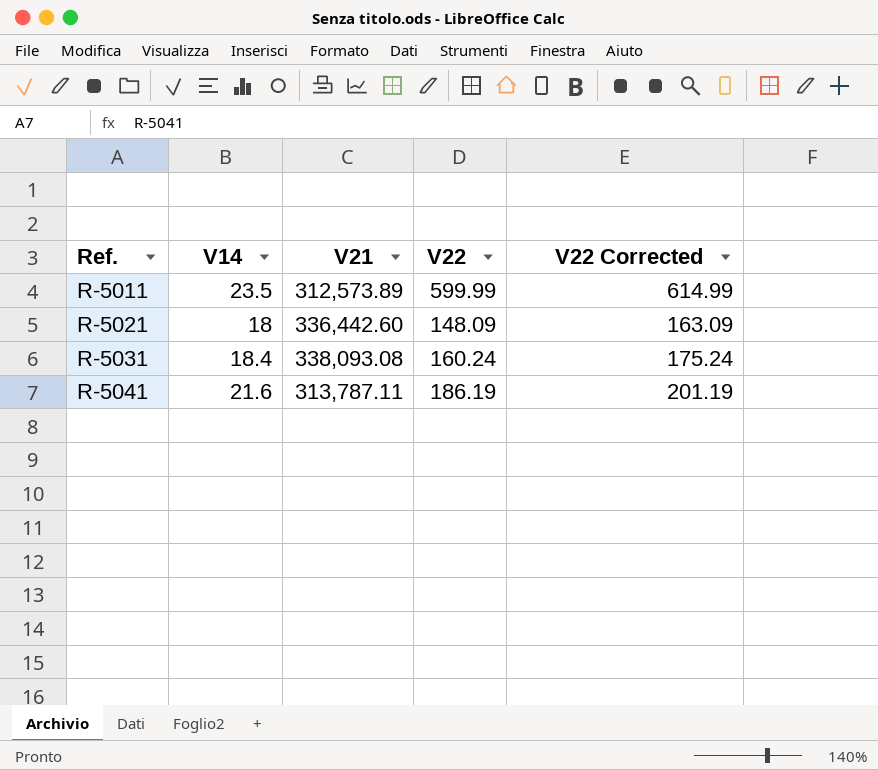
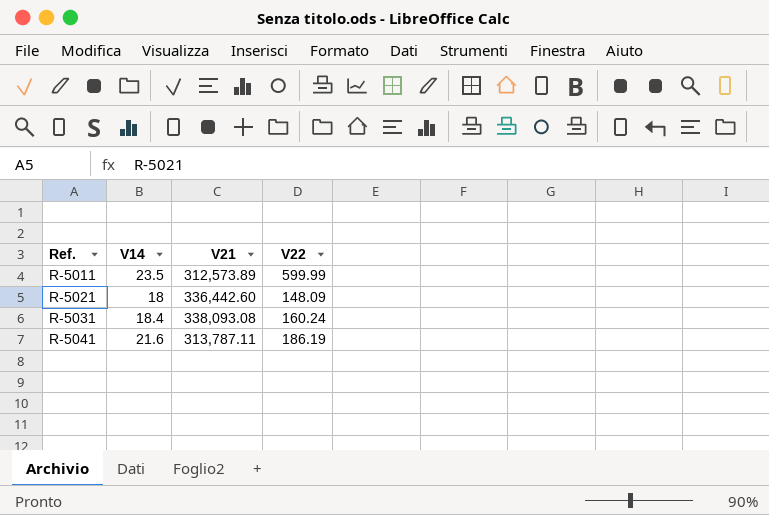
column V22 Corrected | formula: [V22] + 15 -> none

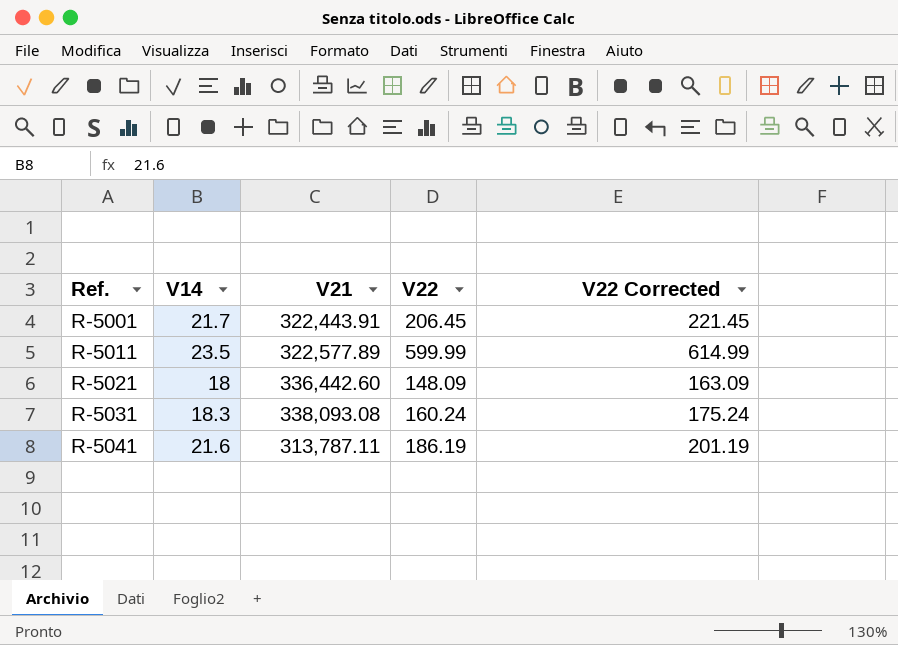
column V22 Corrected | formula: none -> [V22] + 15
row R-5001: none -> 21.7 | 322,443.91 | 206.45 | 221.45
R-5011 | V21: 312,573.89 -> 322,577.89
R-5031 | V14: 18.4 -> 18.3

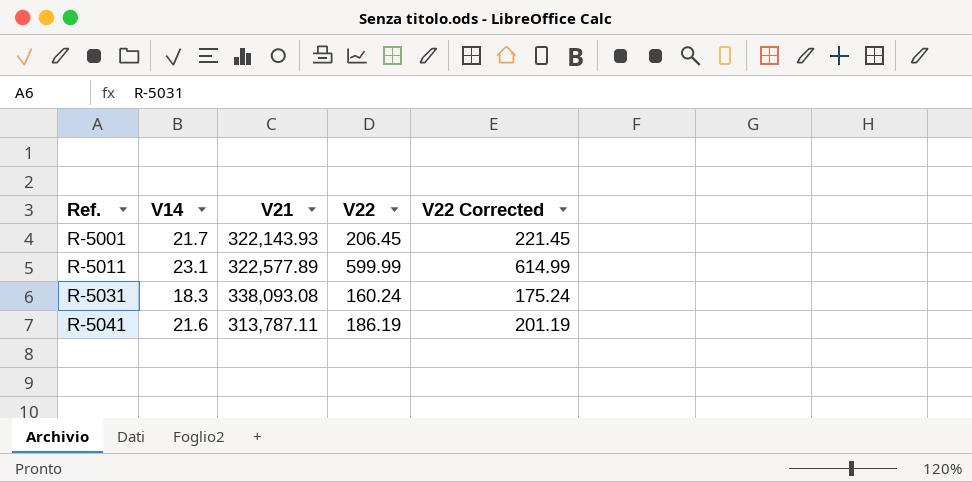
row R-5021: 18 | 336,442.60 | 148.09 | 163.09 -> none
R-5001 | V21: 322,443.91 -> 322,143.93
R-5011 | V14: 23.5 -> 23.1

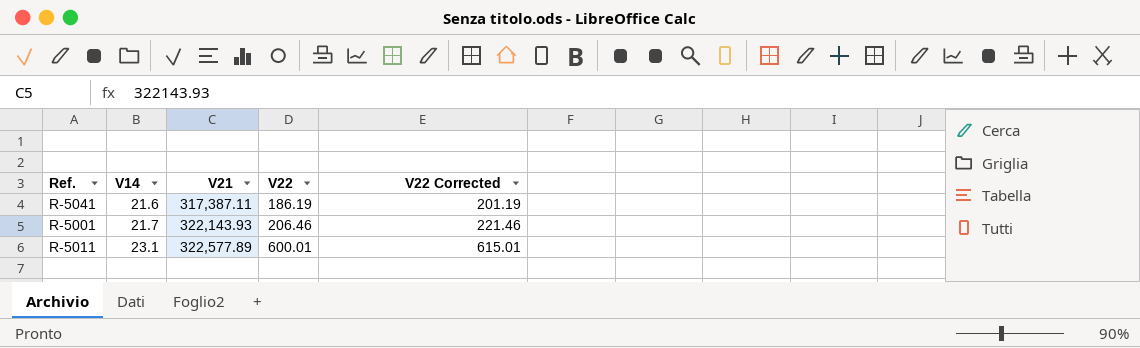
row order: Ref. ascending -> V14 ascending
row R-5031: 18.3 | 338,093.08 | 160.24 | 175.24 -> none
R-5041 | V21: 313,787.11 -> 317,387.11
R-5001 | V22: 206.45 -> 206.46
R-5001 | V22 Corrected: 221.45 -> 221.46
R-5011 | V22: 599.99 -> 600.01
R-5011 | V22 Corrected: 614.99 -> 615.01

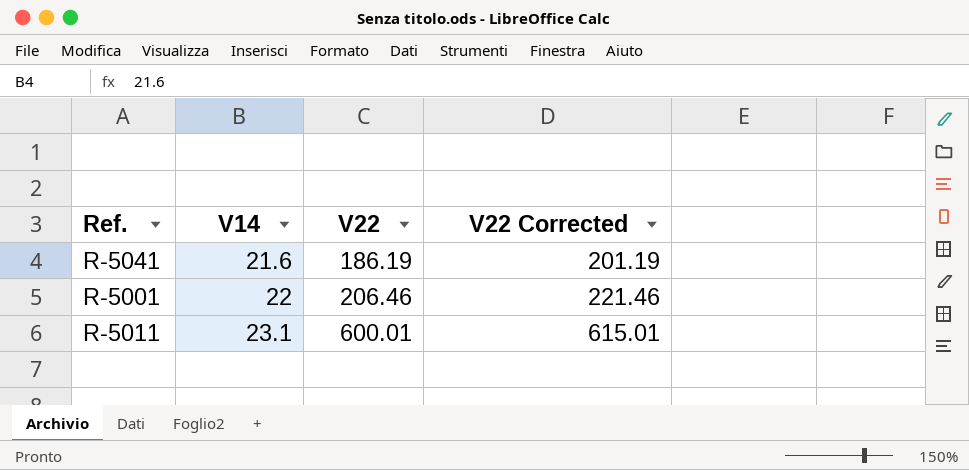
column V21 | position: 3 -> none
R-5001 | V14: 21.7 -> 22

